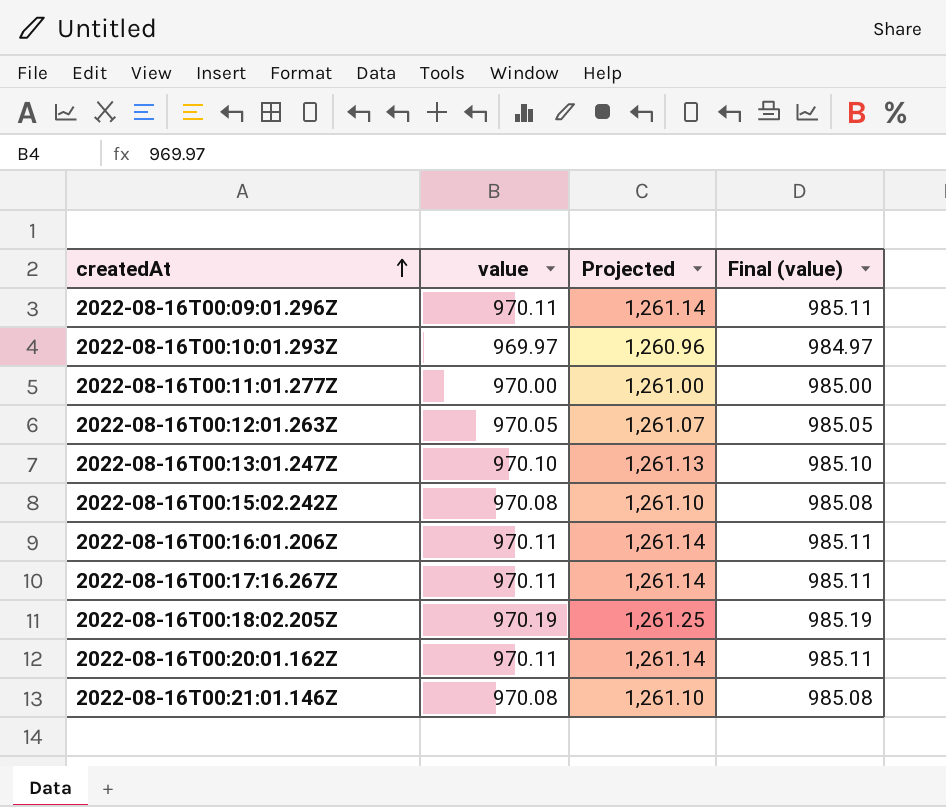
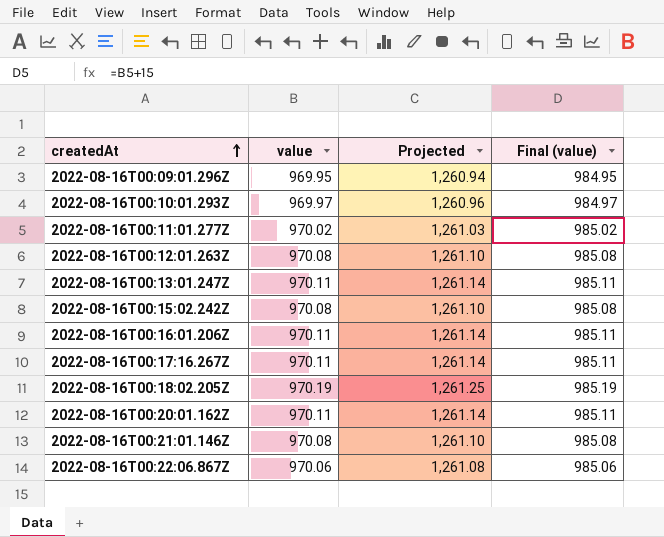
2022-08-16T00:09:01.296Z | value: 970.11 -> 969.95
2022-08-16T00:09:01.296Z | Projected: 1,261.14 -> 1,260.94
2022-08-16T00:09:01.296Z | Final (value): 985.11 -> 984.95
2022-08-16T00:11:01.277Z | value: 970.00 -> 970.02
2022-08-16T00:11:01.277Z | Projected: 1,261.00 -> 1,261.03
2022-08-16T00:11:01.277Z | Final (value): 985.00 -> 985.02
2022-08-16T00:12:01.263Z | value: 970.05 -> 970.08
2022-08-16T00:12:01.263Z | Projected: 1,261.07 -> 1,261.10
2022-08-16T00:12:01.263Z | Final (value): 985.05 -> 985.08
2022-08-16T00:13:01.247Z | value: 970.10 -> 970.11
2022-08-16T00:13:01.247Z | Projected: 1,261.13 -> 1,261.14
2022-08-16T00:13:01.247Z | Final (value): 985.10 -> 985.11
row 2022-08-16T00:22:06.867Z: none -> 970.06 | 1,261.08 | 985.06

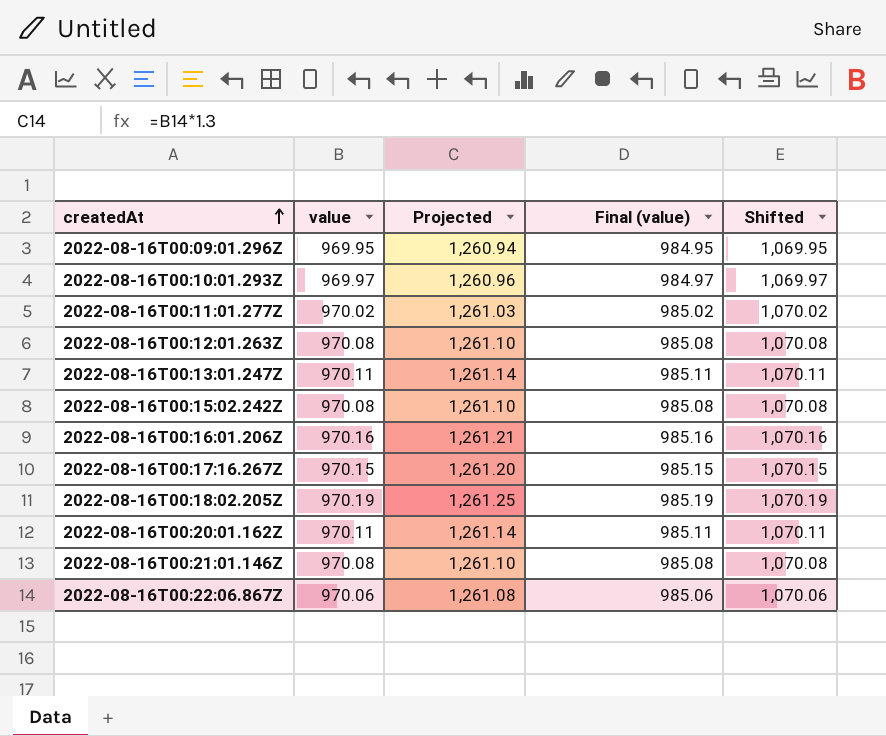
column Shifted | formula: none -> [value] + 100
2022-08-16T00:16:01.206Z | value: 970.11 -> 970.16
2022-08-16T00:16:01.206Z | Projected: 1,261.14 -> 1,261.21
2022-08-16T00:16:01.206Z | Final (value): 985.11 -> 985.16
2022-08-16T00:17:16.267Z | value: 970.11 -> 970.15
2022-08-16T00:17:16.267Z | Projected: 1,261.14 -> 1,261.20
2022-08-16T00:17:16.267Z | Final (value): 985.11 -> 985.15

